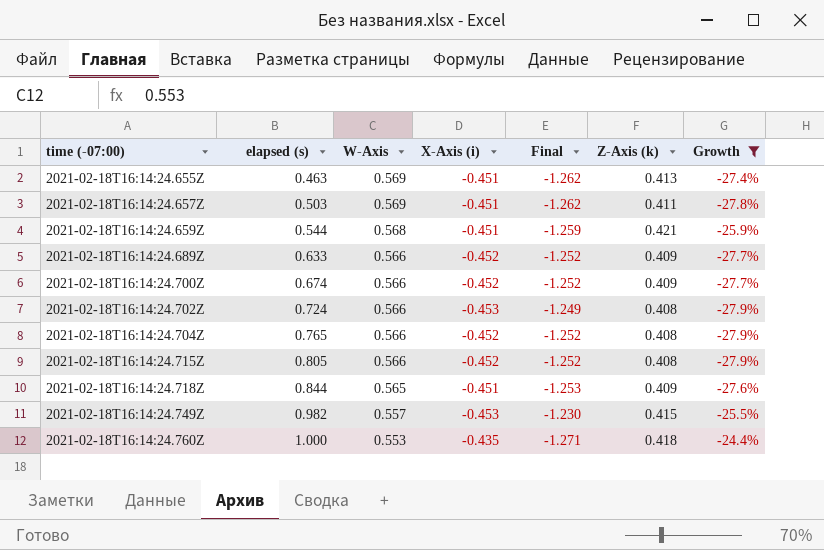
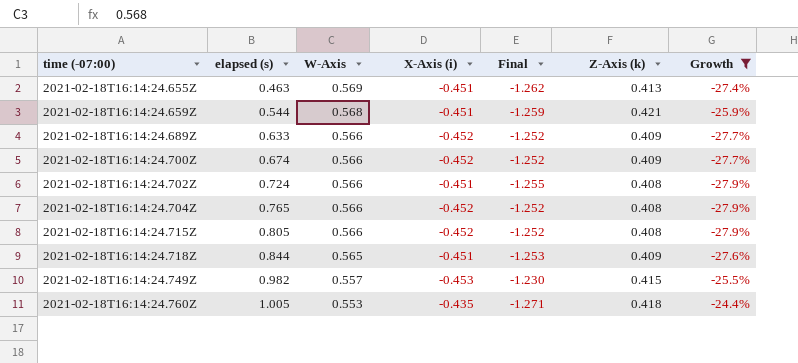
row 2021-02-18T16:14:24.657Z: 0.503 | 0.569 | -0.451 | -1.262 | 0.411 | -27.8% -> none
2021-02-18T16:14:24.702Z | X-Axis (i): -0.453 -> -0.451
2021-02-18T16:14:24.702Z | Final: -1.249 -> -1.255
2021-02-18T16:14:24.760Z | elapsed (s): 1.000 -> 1.005

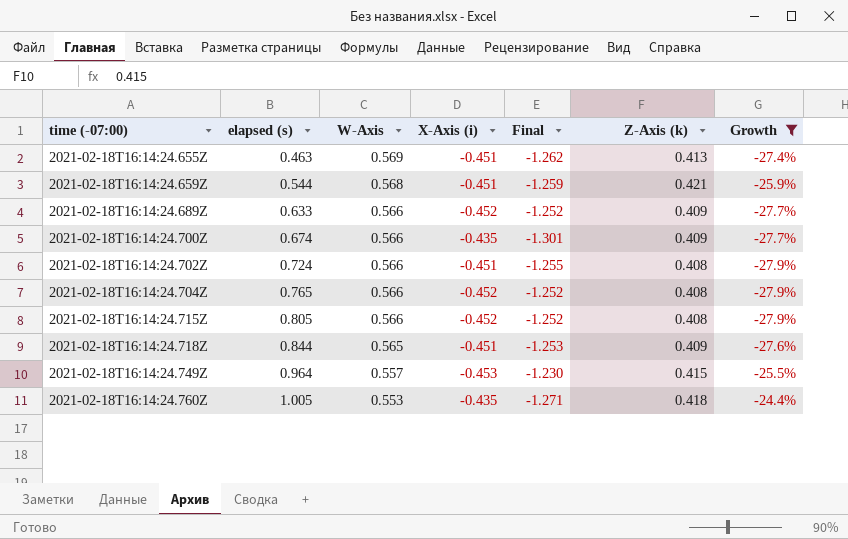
2021-02-18T16:14:24.700Z | X-Axis (i): -0.452 -> -0.435
2021-02-18T16:14:24.700Z | Final: -1.252 -> -1.301
2021-02-18T16:14:24.749Z | elapsed (s): 0.982 -> 0.964

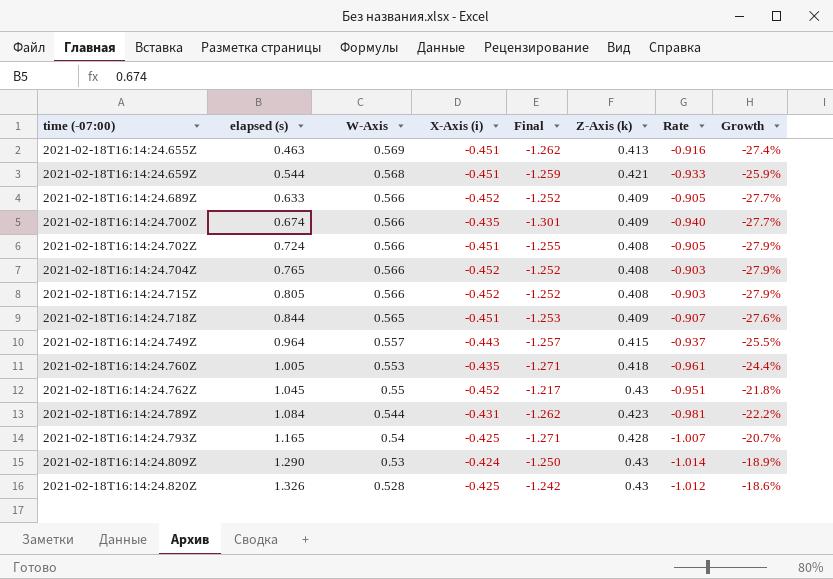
filter: Growth <= -24.4% -> none
column Rate | formula: none -> [Z-Axis (k)] / [X-Axis (i)]
2021-02-18T16:14:24.749Z | X-Axis (i): -0.453 -> -0.443
2021-02-18T16:14:24.749Z | Final: -1.230 -> -1.257

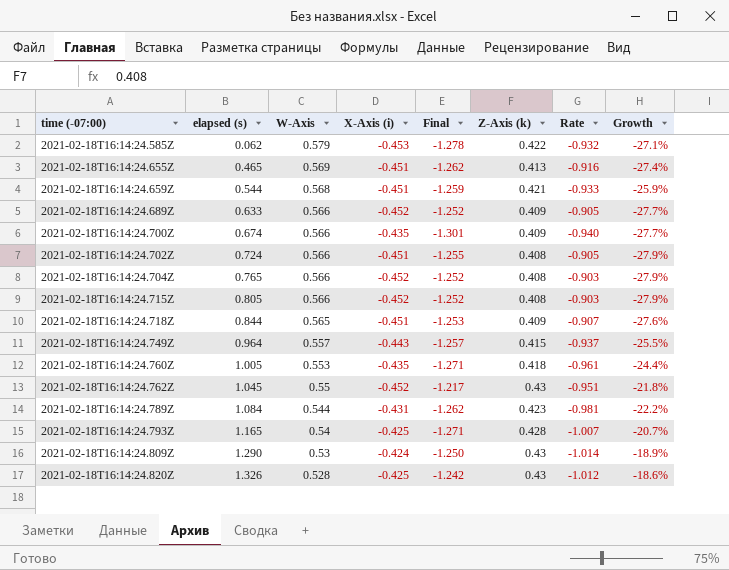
row 2021-02-18T16:14:24.585Z: none -> 0.062 | 0.579 | -0.453 | -1.278 | 0.422 | -0.932 | -27.1%
2021-02-18T16:14:24.655Z | elapsed (s): 0.463 -> 0.465

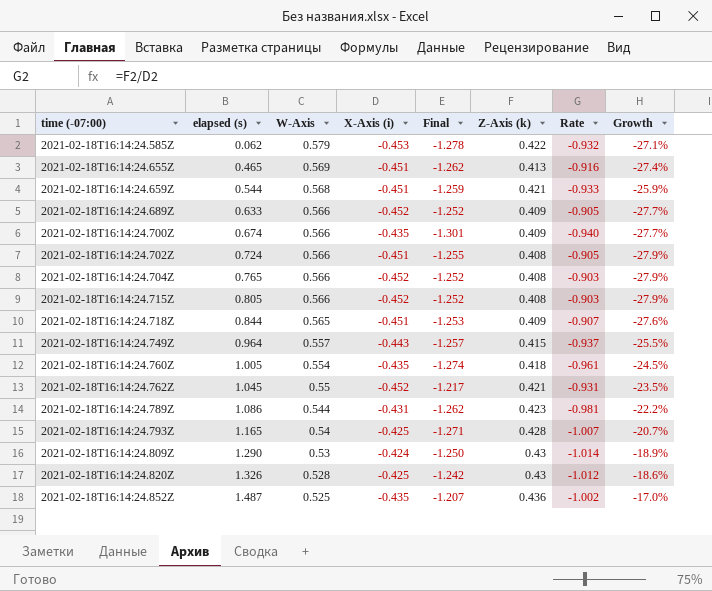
2021-02-18T16:14:24.760Z | W-Axis: 0.553 -> 0.554
2021-02-18T16:14:24.760Z | Final: -1.271 -> -1.274
2021-02-18T16:14:24.760Z | Growth: -24.4% -> -24.5%
2021-02-18T16:14:24.762Z | Z-Axis (k): 0.43 -> 0.421
2021-02-18T16:14:24.762Z | Rate: -0.951 -> -0.931
2021-02-18T16:14:24.762Z | Growth: -21.8% -> -23.5%
2021-02-18T16:14:24.789Z | elapsed (s): 1.084 -> 1.086
row 2021-02-18T16:14:24.852Z: none -> 1.487 | 0.525 | -0.435 | -1.207 | 0.436 | -1.002 | -17.0%

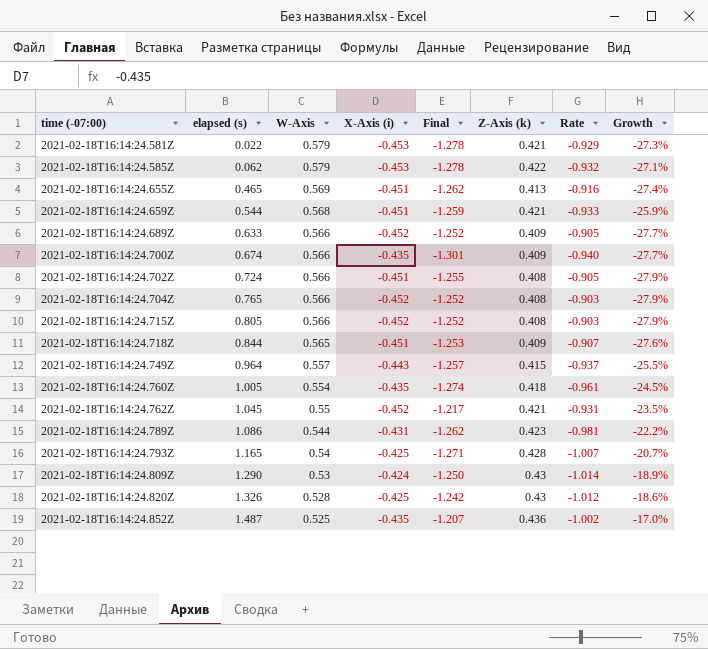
row 2021-02-18T16:14:24.581Z: none -> 0.022 | 0.579 | -0.453 | -1.278 | 0.421 | -0.929 | -27.3%

